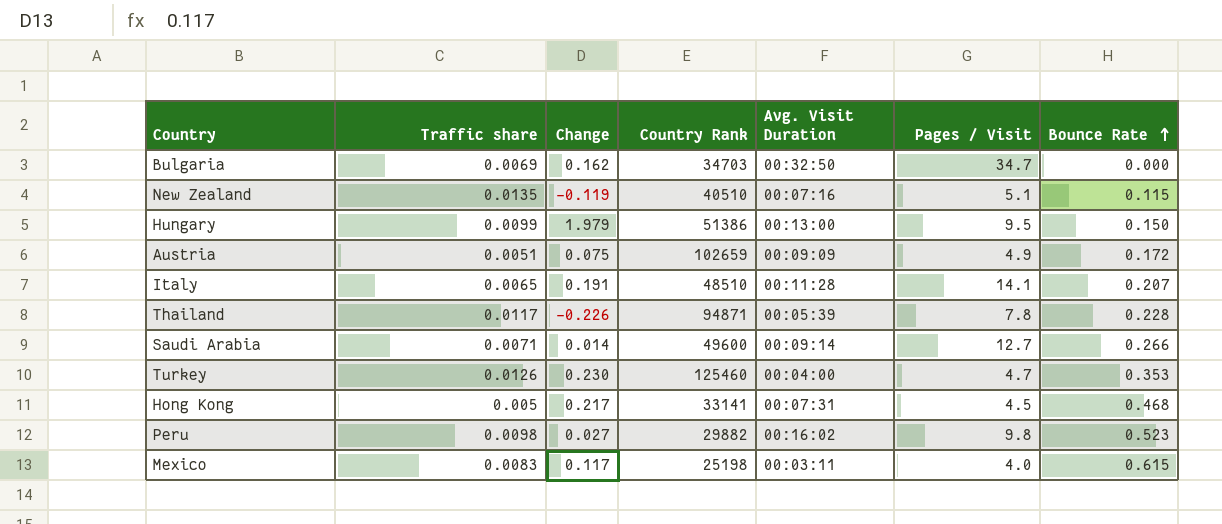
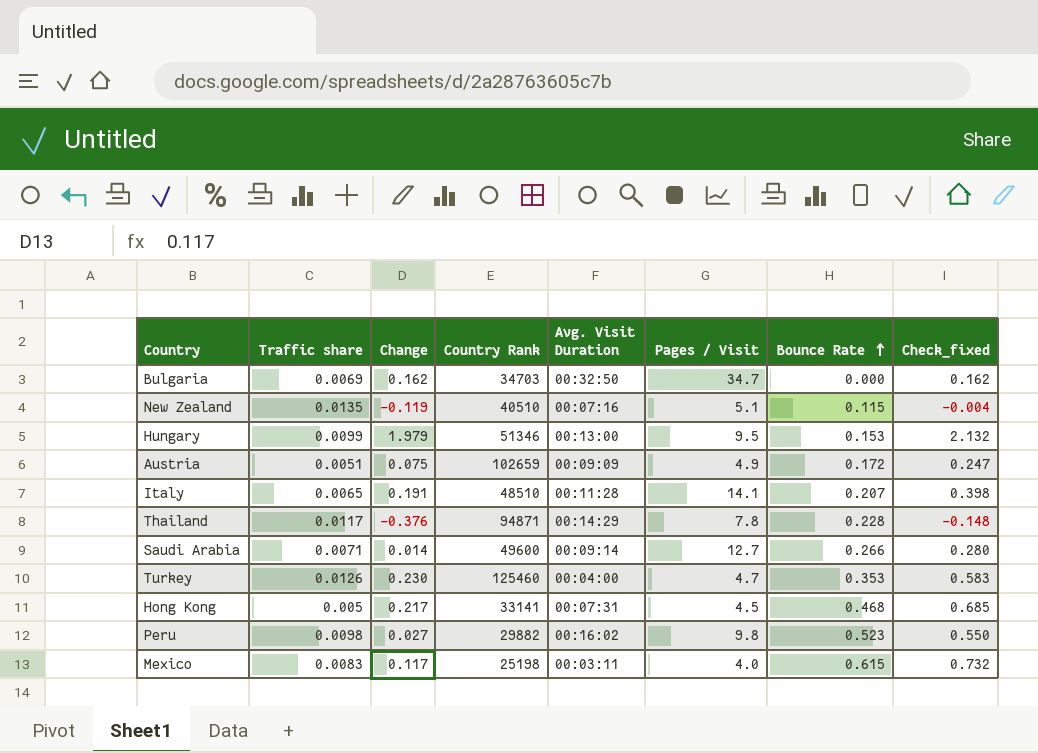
column Check_fixed | formula: none -> [Change] + [Bounce Rate]
Hungary | Country Rank: 51386 -> 51346
Hungary | Bounce Rate: 0.150 -> 0.153
Thailand | Change: -0.226 -> -0.376
Thailand | Avg. Visit Duration: 00:05:39 -> 00:14:29

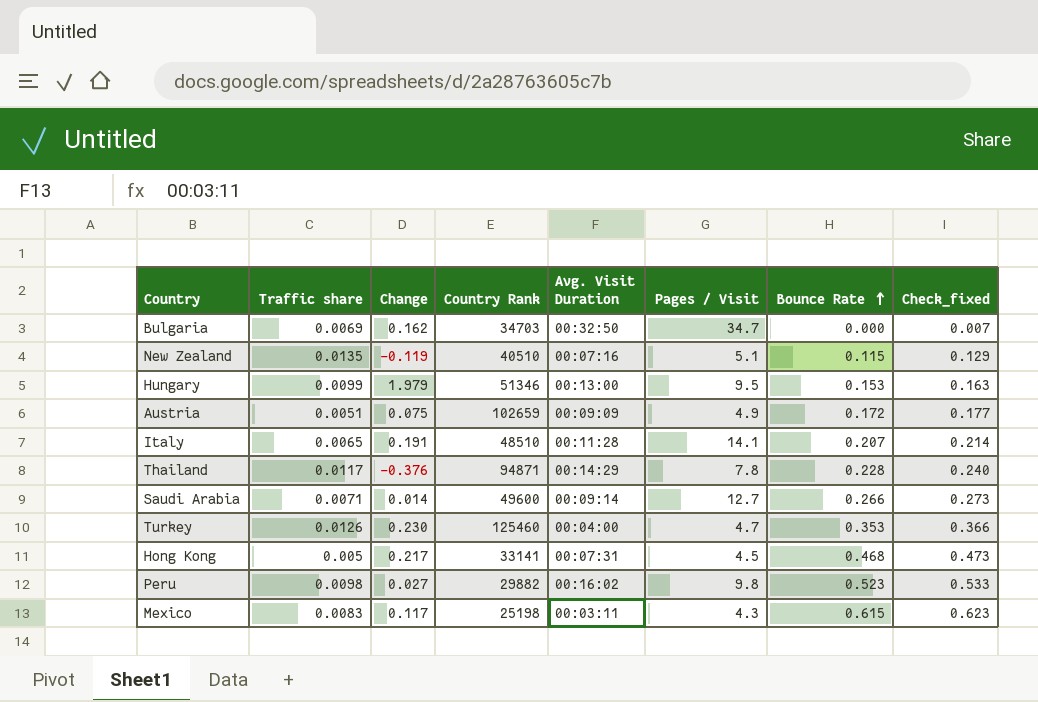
column Check_fixed | formula: [Change] + [Bounce Rate] -> [Traffic share] + [Bounce Rate]
Mexico | Pages / Visit: 4.0 -> 4.3

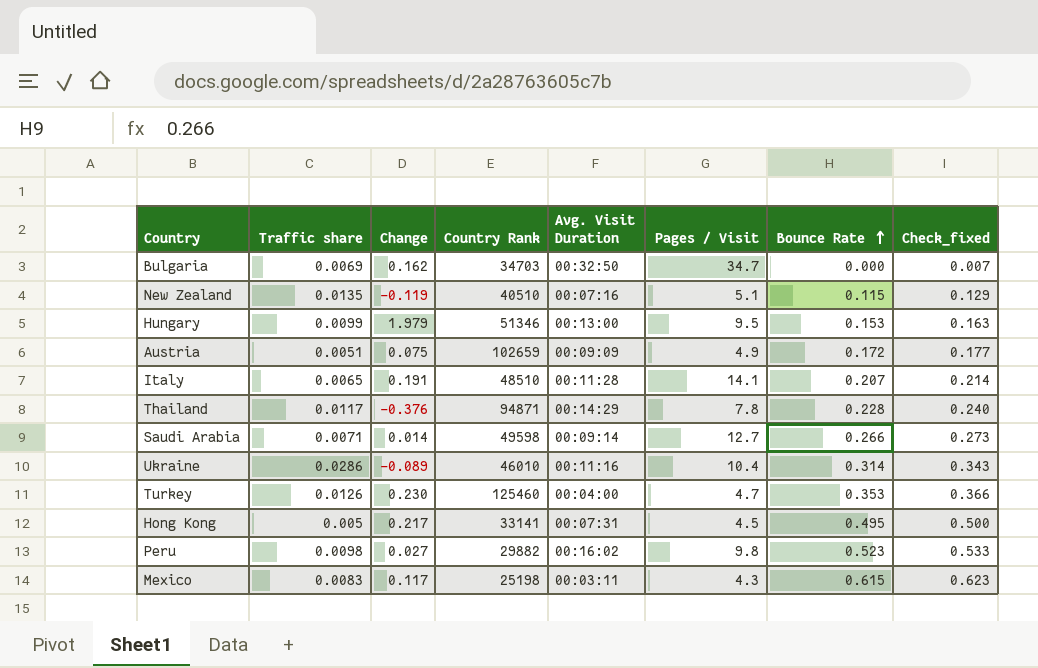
Saudi Arabia | Country Rank: 49600 -> 49598
row Ukraine: none -> 0.0286 | -0.089 | 46010 | 00:11:16 | 10.4 | 0.314 | 0.343
Hong Kong | Bounce Rate: 0.468 -> 0.495
Hong Kong | Check_fixed: 0.473 -> 0.500

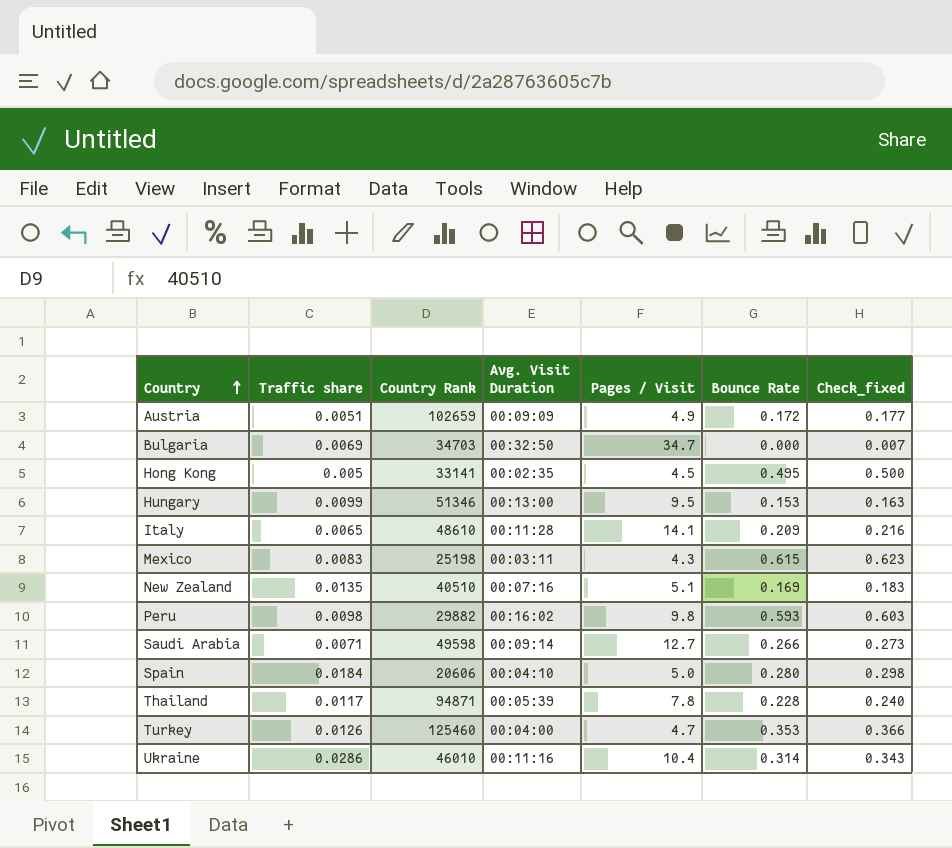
row order: Bounce Rate ascending -> Country ascending
column Change | position: 3 -> none
Hong Kong | Avg. Visit Duration: 00:07:31 -> 00:02:35
Italy | Country Rank: 48510 -> 48610
Italy | Bounce Rate: 0.207 -> 0.209
Italy | Check_fixed: 0.214 -> 0.216
New Zealand | Bounce Rate: 0.115 -> 0.169
New Zealand | Check_fixed: 0.129 -> 0.183
Peru | Bounce Rate: 0.523 -> 0.593
Peru | Check_fixed: 0.533 -> 0.603
row Spain: none -> 0.0184 | 20606 | 00:04:10 | 5.0 | 0.280 | 0.298
Thailand | Avg. Visit Duration: 00:14:29 -> 00:05:39

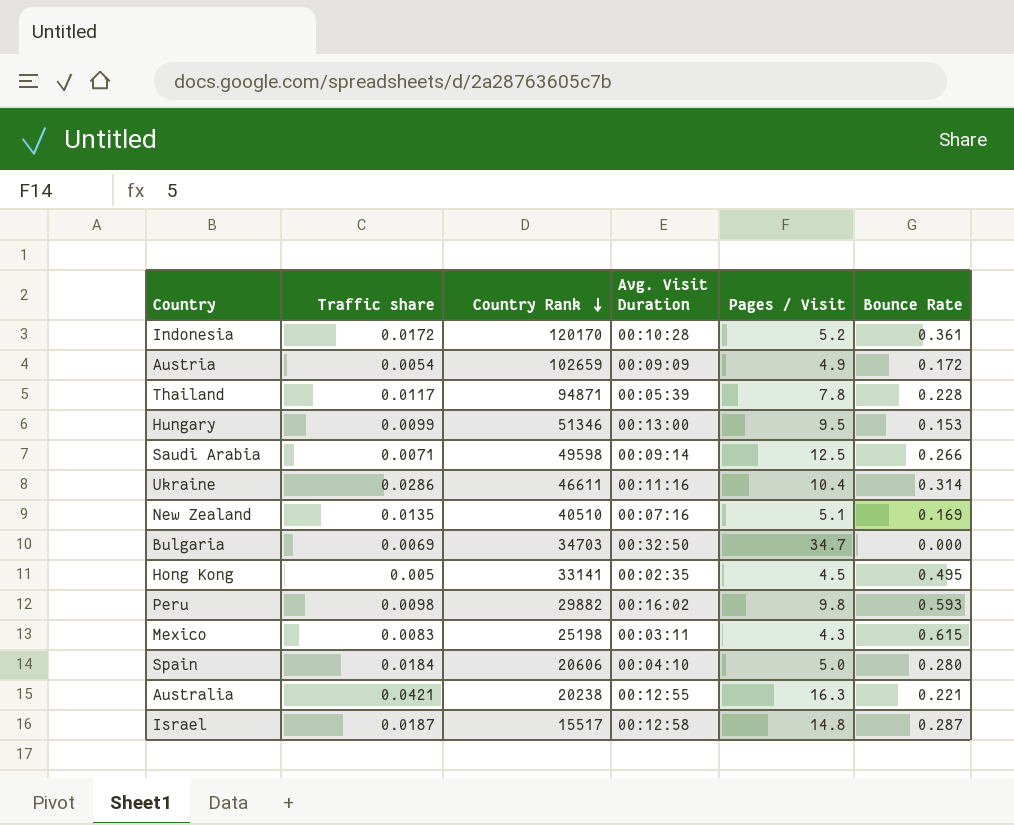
row order: Country ascending -> Country Rank descending
column Check_fixed | formula: [Traffic share] + [Bounce Rate] -> none
row Italy: 0.0065 | 48610 | 00:11:28 | 14.1 | 0.209 | 0.216 -> none
row Turkey: 0.0126 | 125460 | 00:04:00 | 4.7 | 0.353 | 0.366 -> none
row Indonesia: none -> 0.0172 | 120170 | 00:10:28 | 5.2 | 0.361
Austria | Traffic share: 0.0051 -> 0.0054
Saudi Arabia | Pages / Visit: 12.7 -> 12.5
Ukraine | Country Rank: 46010 -> 46611
row Australia: none -> 0.0421 | 20238 | 00:12:55 | 16.3 | 0.221
row Israel: none -> 0.0187 | 15517 | 00:12:58 | 14.8 | 0.287

